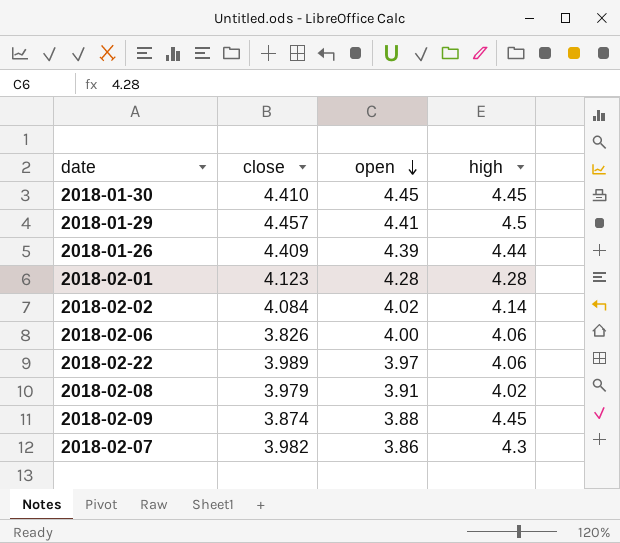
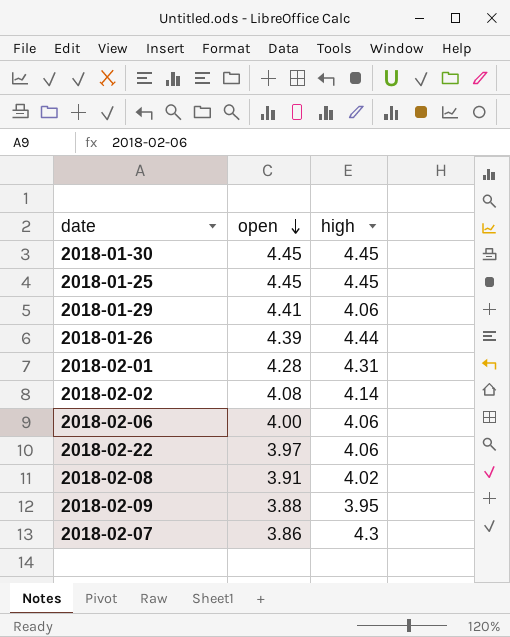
column close | position: 2 -> none
row 2018-01-25: none -> 4.45 | 4.45
2018-01-29 | high: 4.5 -> 4.06
2018-02-01 | high: 4.28 -> 4.31
2018-02-02 | open: 4.02 -> 4.08
2018-02-09 | high: 4.45 -> 3.95

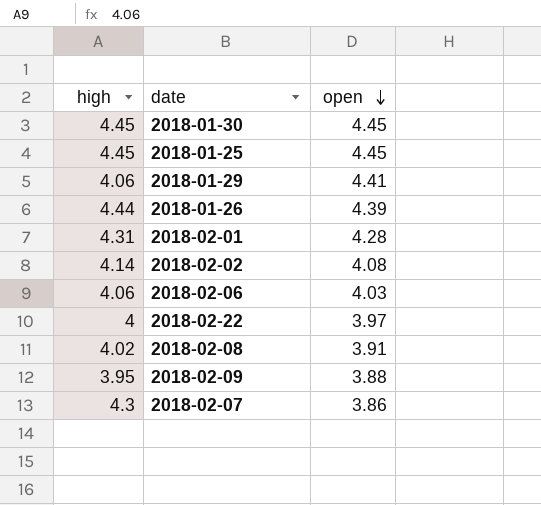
column high | position: 3 -> 1
2018-02-06 | open: 4.00 -> 4.03
2018-02-22 | high: 4.06 -> 4

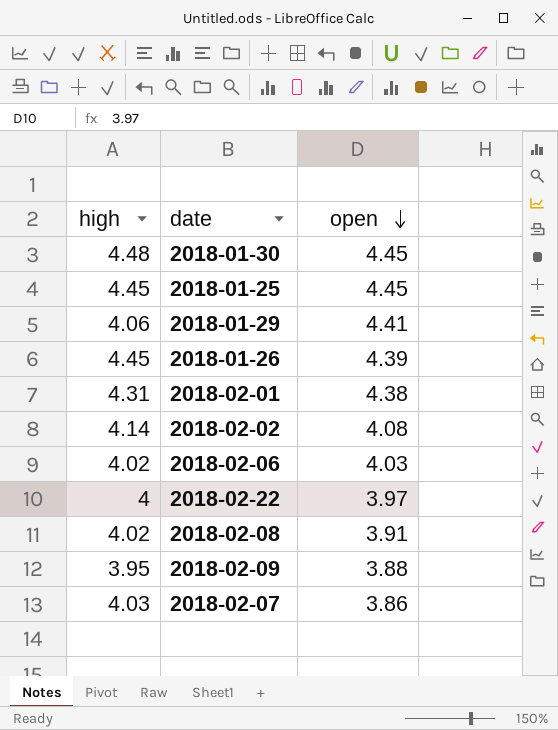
2018-01-30 | high: 4.45 -> 4.48
2018-01-26 | high: 4.44 -> 4.45
2018-02-01 | open: 4.28 -> 4.38
2018-02-06 | high: 4.06 -> 4.02
2018-02-07 | high: 4.3 -> 4.03

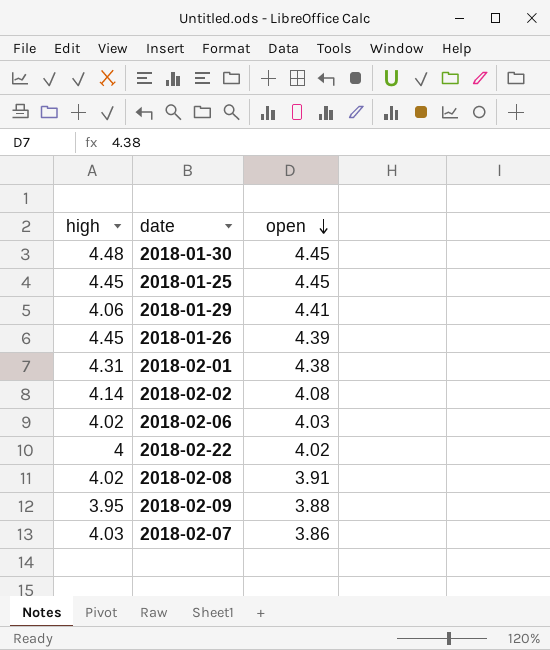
2018-02-22 | open: 3.97 -> 4.02

